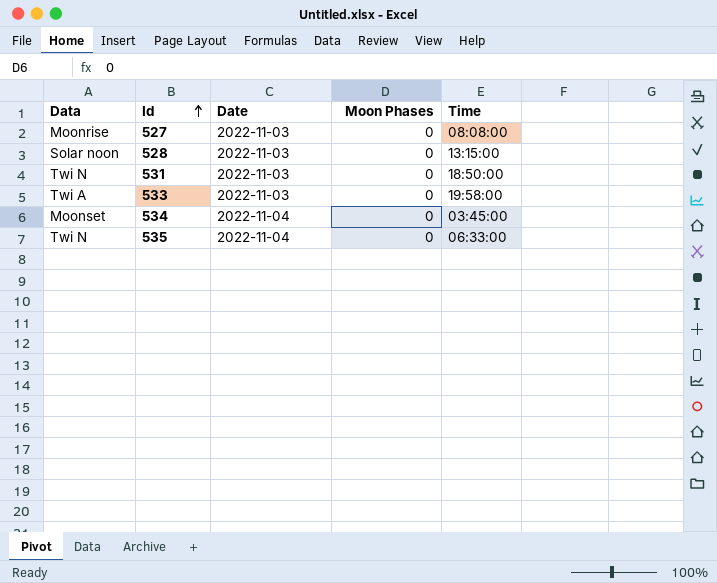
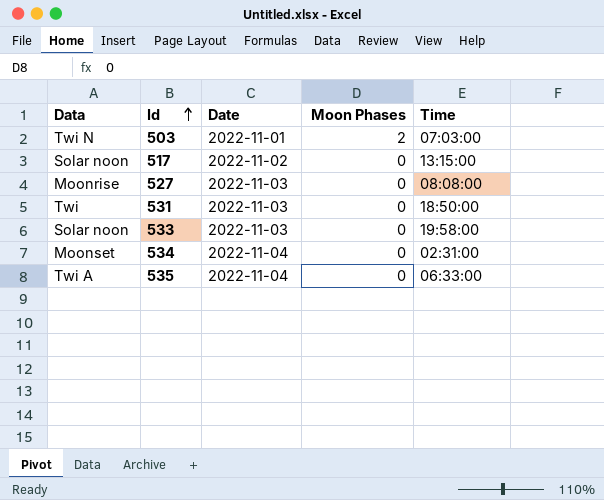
row 528: Solar noon | 2022-11-03 | 0 | 13:15:00 -> none
row 503: none -> Twi N | 2022-11-01 | 2 | 07:03:00
row 517: none -> Solar noon | 2022-11-02 | 0 | 13:15:00
531 | Data: Twi N -> Twi
533 | Data: Twi A -> Solar noon
534 | Time: 03:45:00 -> 02:31:00
535 | Data: Twi N -> Twi A

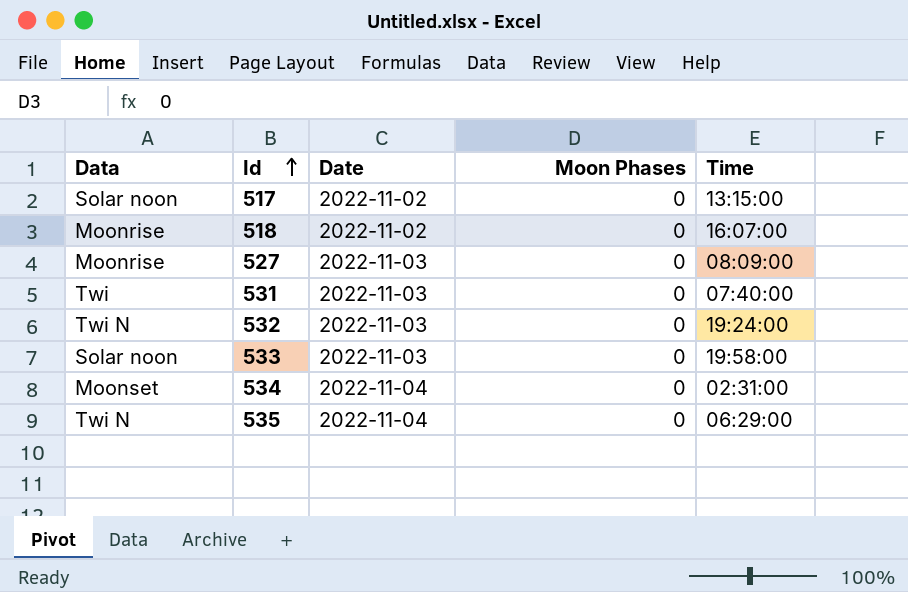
row 503: Twi N | 2022-11-01 | 2 | 07:03:00 -> none
row 518: none -> Moonrise | 2022-11-02 | 0 | 16:07:00
527 | Time: 08:08:00 -> 08:09:00
531 | Time: 18:50:00 -> 07:40:00
row 532: none -> Twi N | 2022-11-03 | 0 | 19:24:00
535 | Data: Twi A -> Twi N
535 | Time: 06:33:00 -> 06:29:00

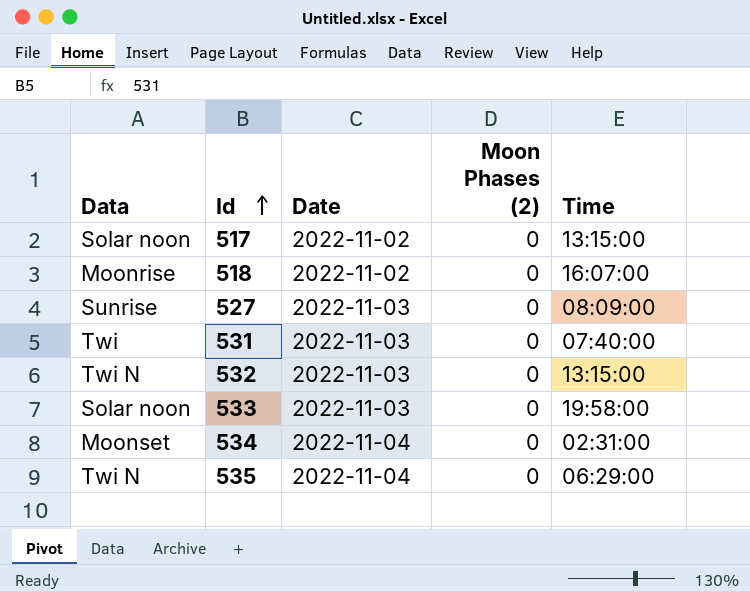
column name: Moon Phases -> Moon Phases (2)
527 | Data: Moonrise -> Sunrise
532 | Time: 19:24:00 -> 13:15:00

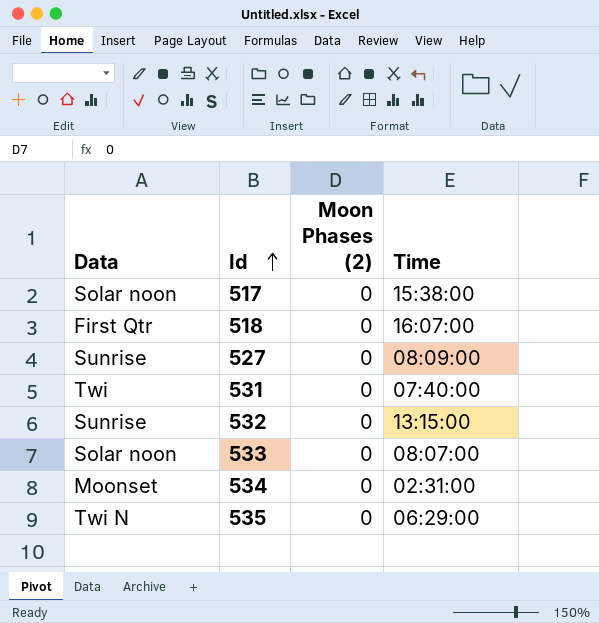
column Date | position: 3 -> none
517 | Time: 13:15:00 -> 15:38:00
518 | Data: Moonrise -> First Qtr
532 | Data: Twi N -> Sunrise
533 | Time: 19:58:00 -> 08:07:00

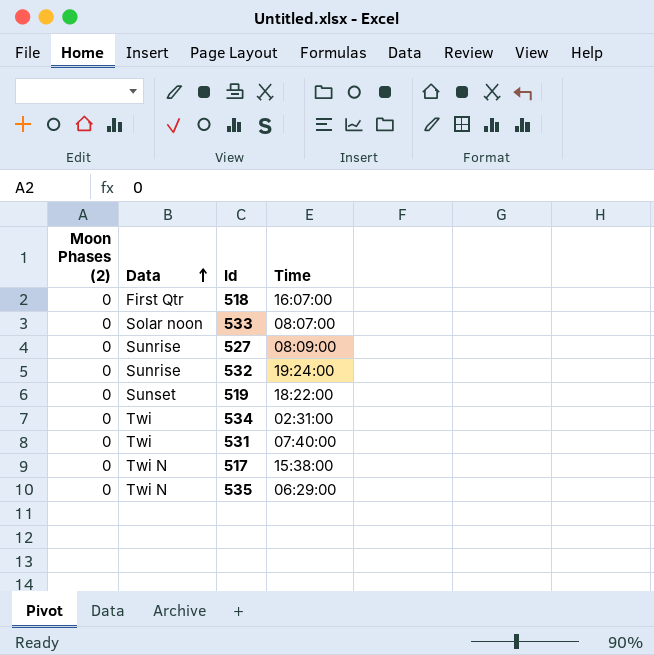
row order: Id ascending -> Data ascending
column Moon Phases (2) | position: 3 -> 1
532 | Time: 13:15:00 -> 19:24:00
row 519: none -> 0 | Sunset | 18:22:00
534 | Data: Moonset -> Twi
517 | Data: Solar noon -> Twi N

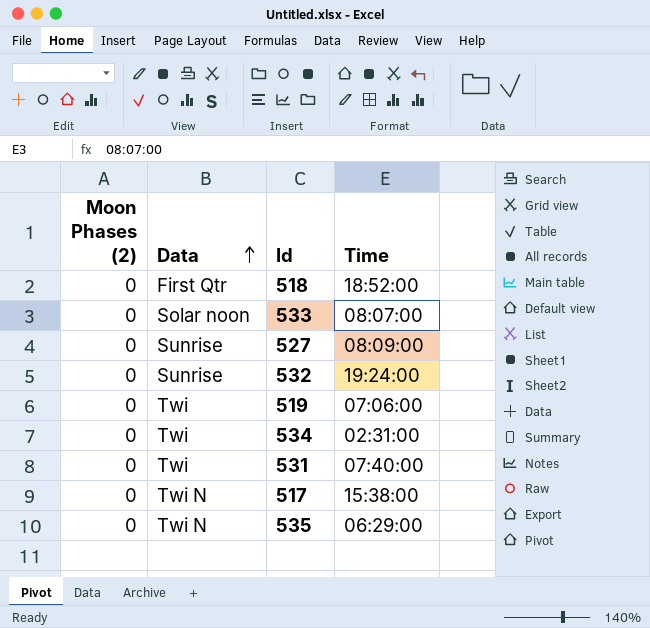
518 | Time: 16:07:00 -> 18:52:00
519 | Data: Sunset -> Twi
519 | Time: 18:22:00 -> 07:06:00

